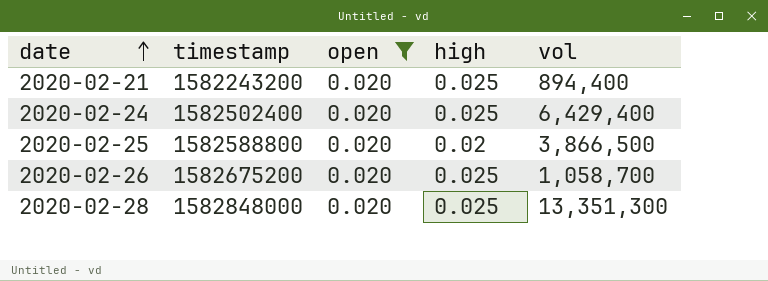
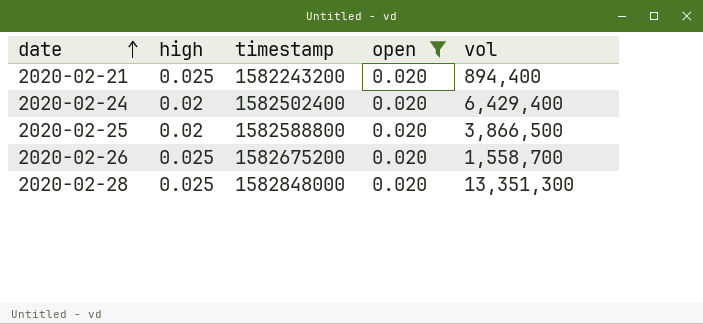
column high | position: 4 -> 2
2020-02-24 | high: 0.025 -> 0.02
2020-02-26 | vol: 1,058,700 -> 1,558,700

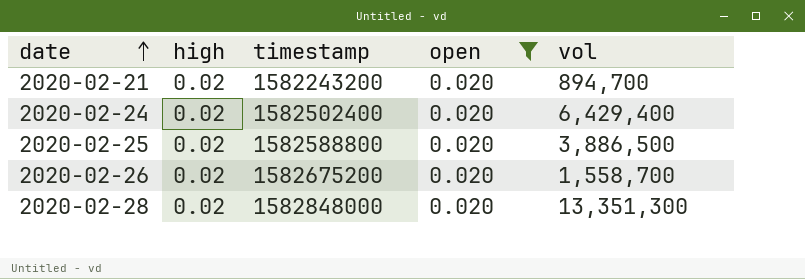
2020-02-21 | high: 0.025 -> 0.02
2020-02-21 | vol: 894,400 -> 894,700
2020-02-25 | vol: 3,866,500 -> 3,886,500
2020-02-26 | high: 0.025 -> 0.02
2020-02-28 | high: 0.025 -> 0.02

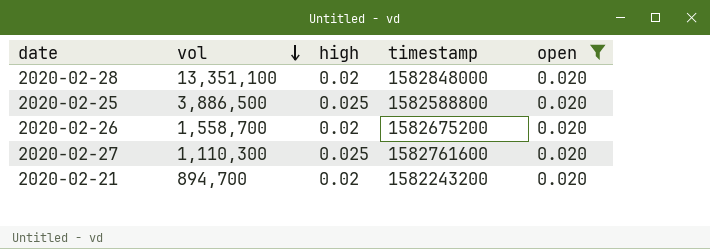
row order: date ascending -> vol descending
column vol | position: 5 -> 2
row 2020-02-24: 0.02 | 1582502400 | 0.020 | 6,429,400 -> none
2020-02-28 | vol: 13,351,300 -> 13,351,100
2020-02-25 | high: 0.02 -> 0.025
row 2020-02-27: none -> 1,110,300 | 0.025 | 1582761600 | 0.020

